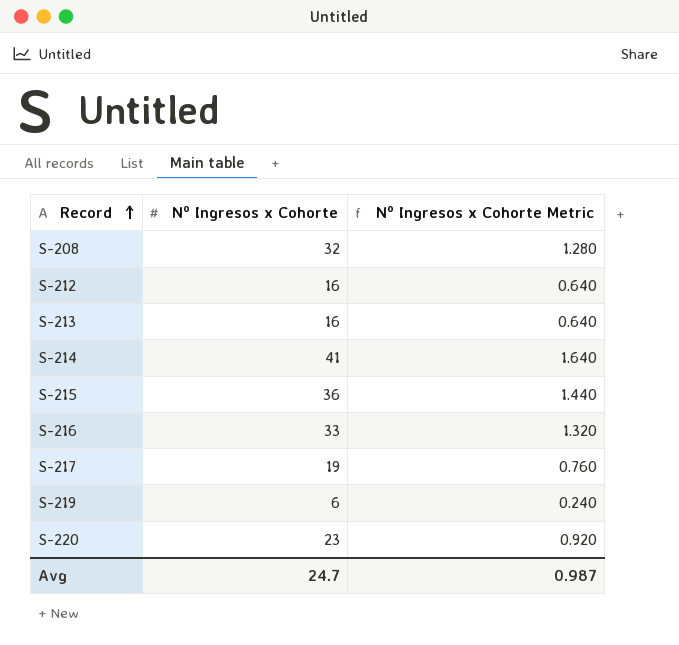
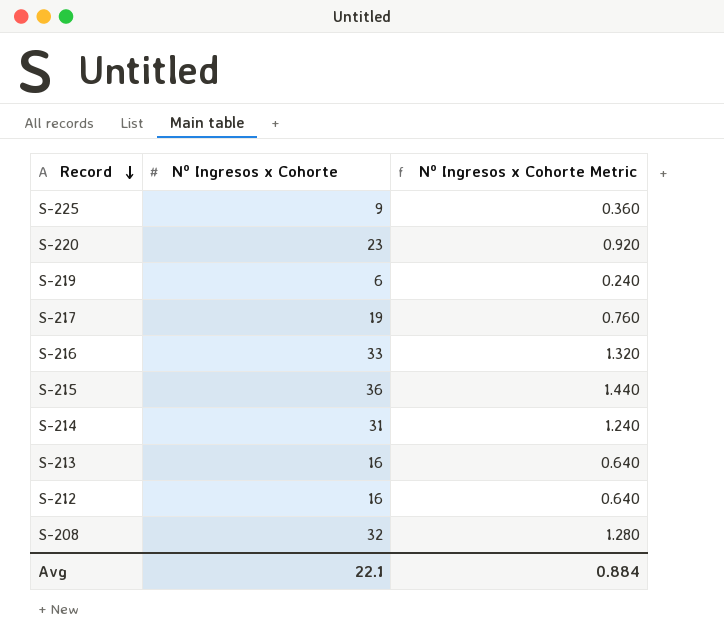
row order: Record ascending -> Record descending
row S-225: none -> 9 | 0.360
S-214 | Nº Ingresos x Cohorte: 41 -> 31
S-214 | Nº Ingresos x Cohorte Metric: 1.640 -> 1.240
Avg | Nº Ingresos x Cohorte: 24.7 -> 22.1
Avg | Nº Ingresos x Cohorte Metric: 0.987 -> 0.884

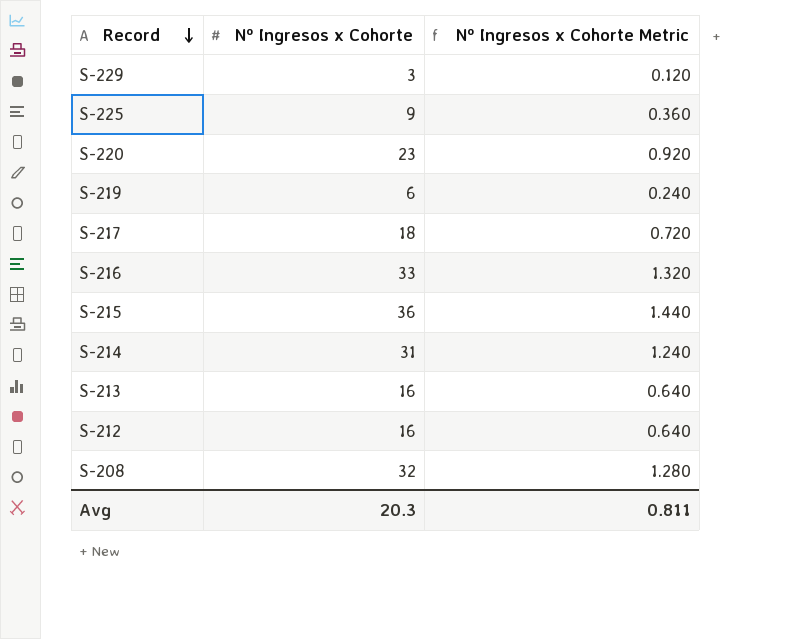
row S-229: none -> 3 | 0.120
S-217 | Nº Ingresos x Cohorte: 19 -> 18
S-217 | Nº Ingresos x Cohorte Metric: 0.760 -> 0.720
Avg | Nº Ingresos x Cohorte: 22.1 -> 20.3
Avg | Nº Ingresos x Cohorte Metric: 0.884 -> 0.811

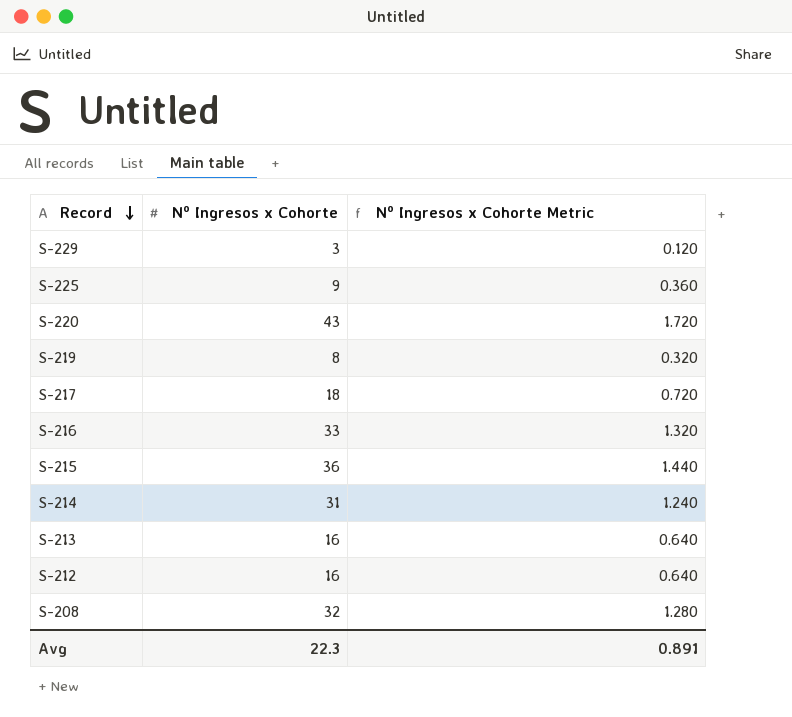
S-220 | Nº Ingresos x Cohorte: 23 -> 43
S-220 | Nº Ingresos x Cohorte Metric: 0.920 -> 1.720
S-219 | Nº Ingresos x Cohorte: 6 -> 8
S-219 | Nº Ingresos x Cohorte Metric: 0.240 -> 0.320
Avg | Nº Ingresos x Cohorte: 20.3 -> 22.3
Avg | Nº Ingresos x Cohorte Metric: 0.811 -> 0.891

